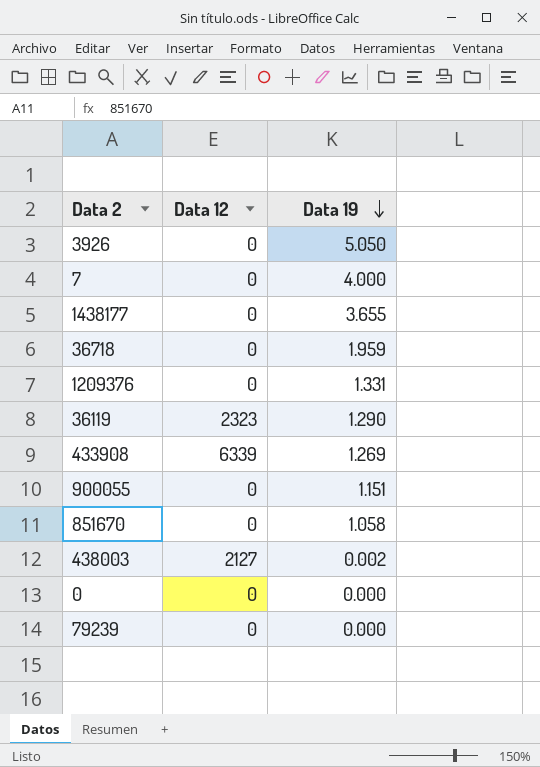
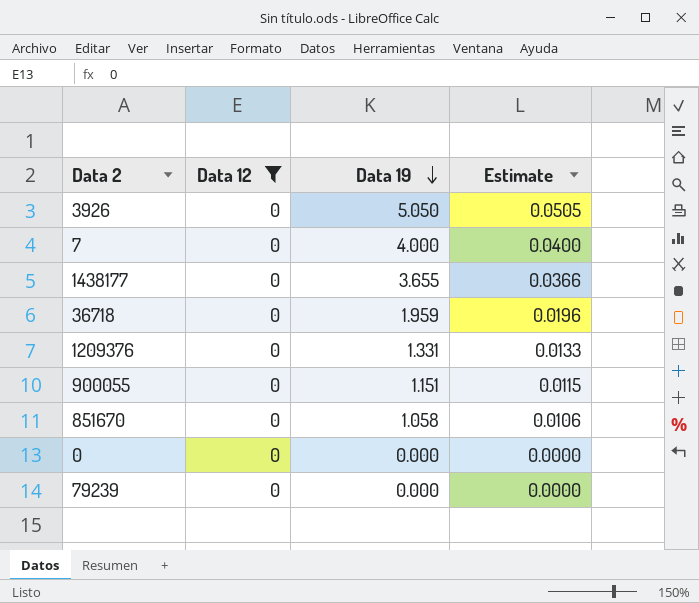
filter: none -> Data 12 = 0
column Estimate | formula: none -> [Data 19] * 0.01

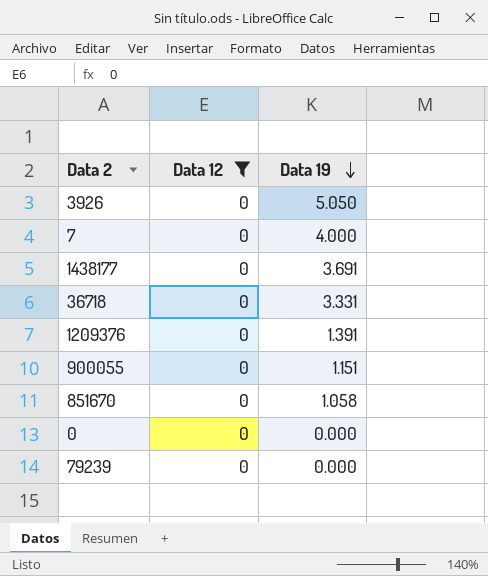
column Estimate | formula: [Data 19] * 0.01 -> none
1438177 | Data 19: 3.655 -> 3.691
36718 | Data 19: 1.959 -> 3.331
1209376 | Data 19: 1.331 -> 1.391

